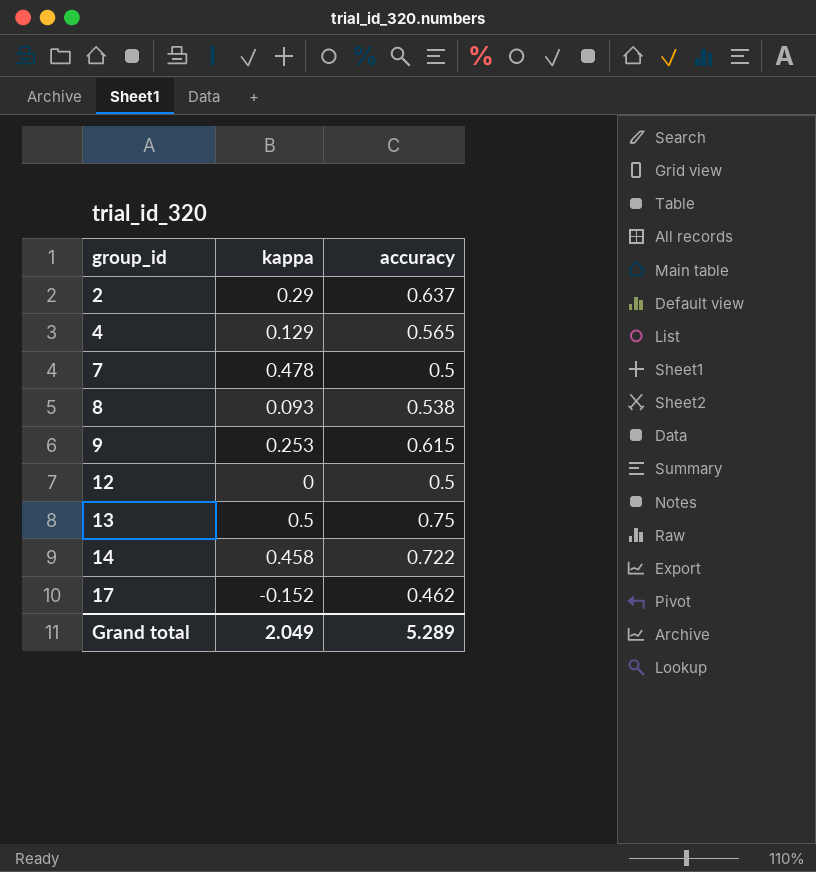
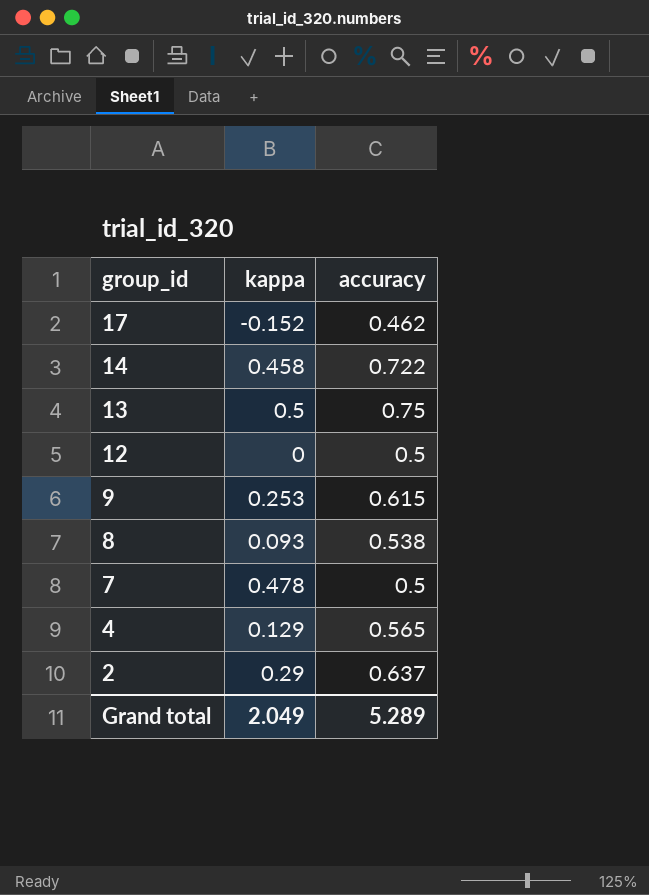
row order: group_id ascending -> group_id descending

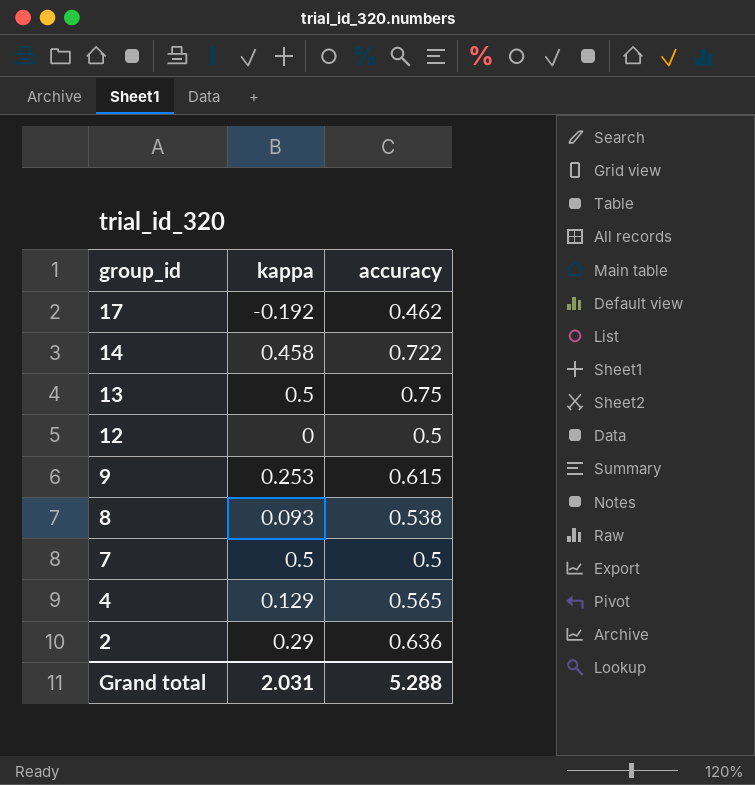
17 | kappa: -0.152 -> -0.192
7 | kappa: 0.478 -> 0.5
2 | accuracy: 0.637 -> 0.636
Grand total | kappa: 2.049 -> 2.031
Grand total | accuracy: 5.289 -> 5.288

